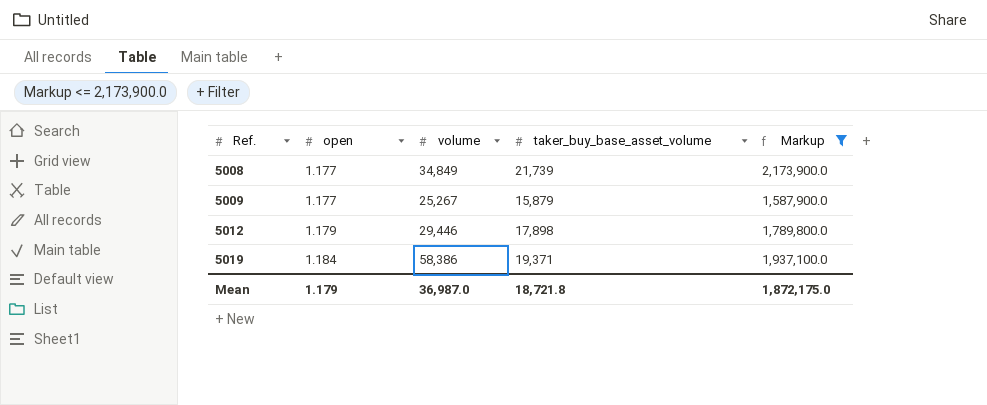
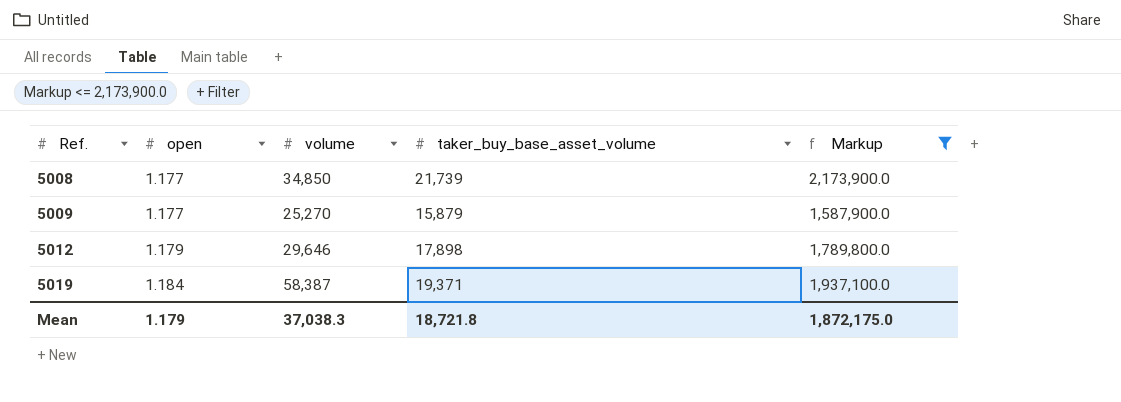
5008 | volume: 34,849 -> 34,850
5009 | volume: 25,267 -> 25,270
5012 | volume: 29,446 -> 29,646
5019 | volume: 58,386 -> 58,387
Mean | volume: 36,987.0 -> 37,038.3

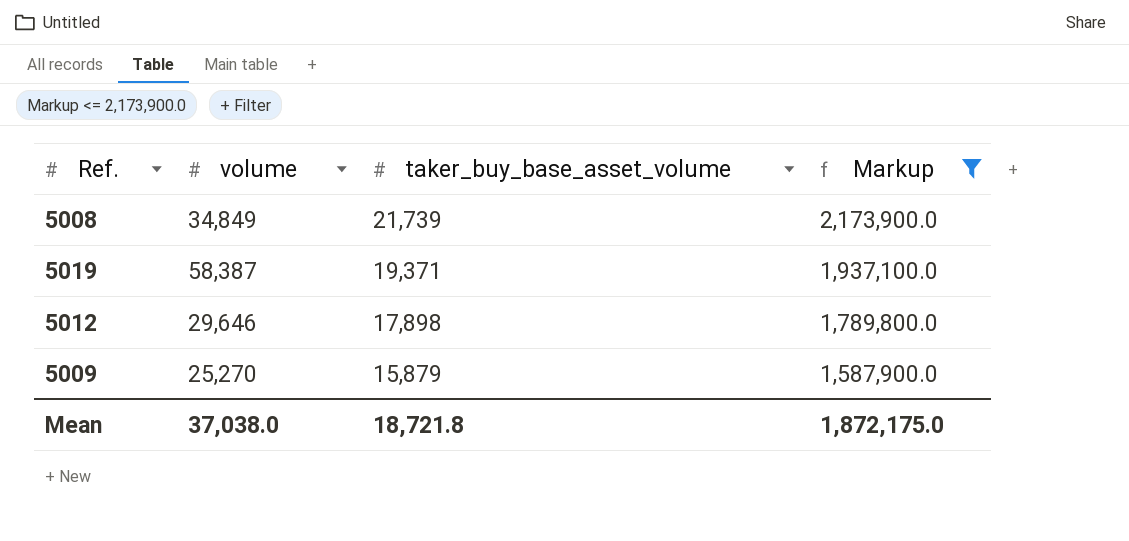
row order: Ref. ascending -> taker_buy_base_asset_volume descending
column open | position: 2 -> none
5008 | volume: 34,850 -> 34,849
Mean | volume: 37,038.3 -> 37,038.0

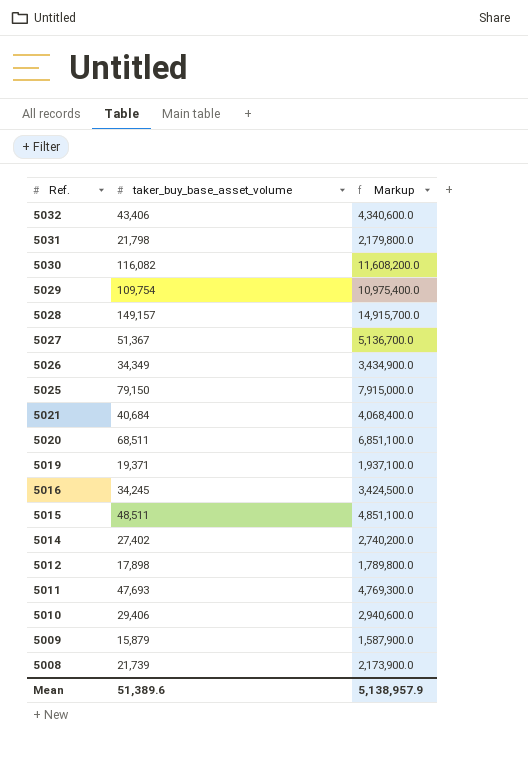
filter: Markup <= 2,173,900.0 -> none
row order: taker_buy_base_asset_volume descending -> Ref. descending
column volume | position: 2 -> none
Mean | taker_buy_base_asset_volume: 18,721.8 -> 51,389.6
Mean | Markup: 1,872,175.0 -> 5,138,957.9

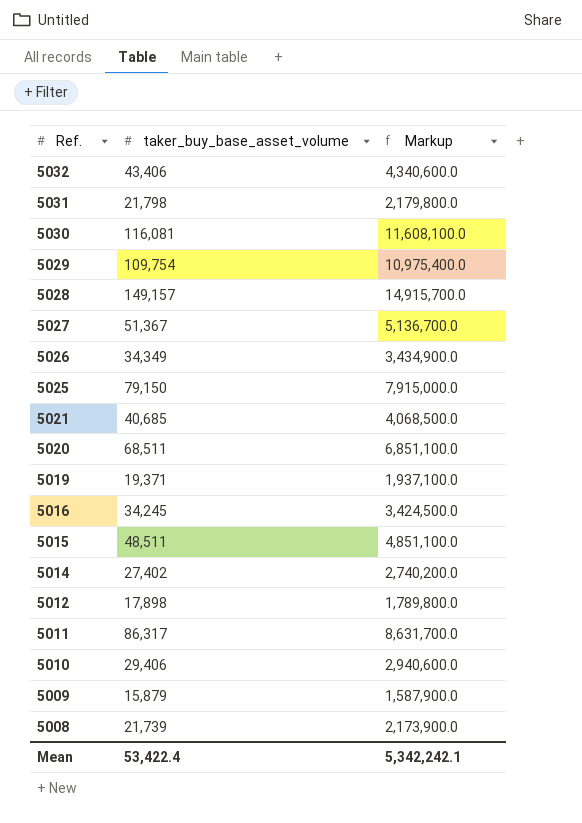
5030 | taker_buy_base_asset_volume: 116,082 -> 116,081
5030 | Markup: 11,608,200.0 -> 11,608,100.0
5021 | taker_buy_base_asset_volume: 40,684 -> 40,685
5021 | Markup: 4,068,400.0 -> 4,068,500.0
5011 | taker_buy_base_asset_volume: 47,693 -> 86,317
5011 | Markup: 4,769,300.0 -> 8,631,700.0
Mean | taker_buy_base_asset_volume: 51,389.6 -> 53,422.4
Mean | Markup: 5,138,957.9 -> 5,342,242.1

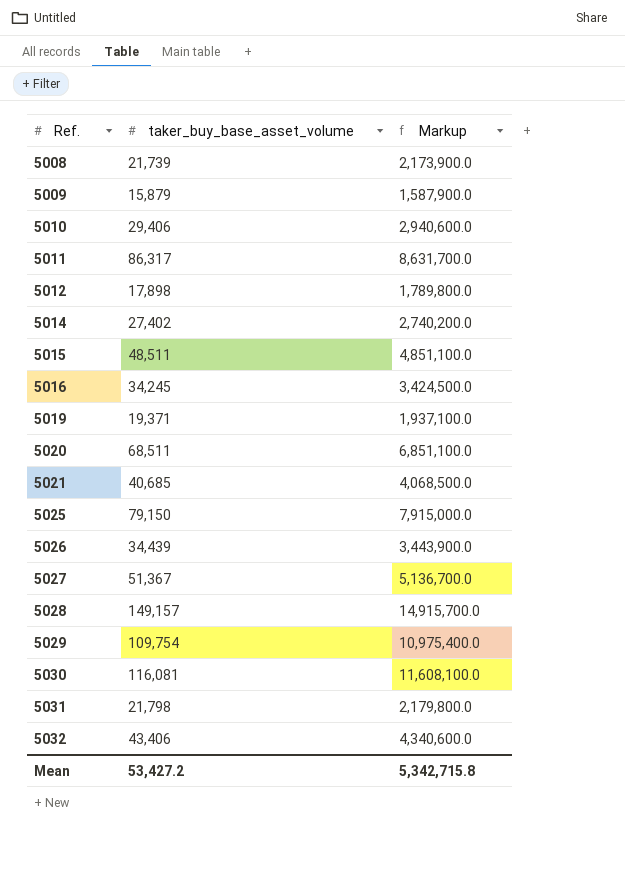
row order: Ref. descending -> Ref. ascending
5026 | taker_buy_base_asset_volume: 34,349 -> 34,439
5026 | Markup: 3,434,900.0 -> 3,443,900.0
Mean | taker_buy_base_asset_volume: 53,422.4 -> 53,427.2
Mean | Markup: 5,342,242.1 -> 5,342,715.8

